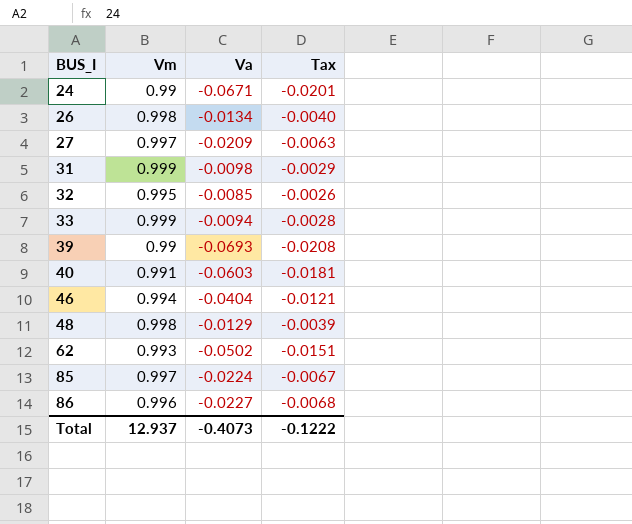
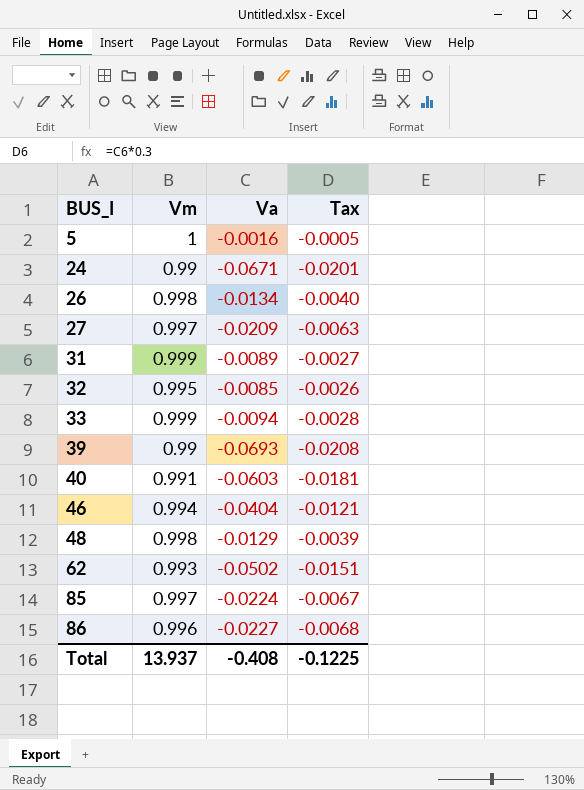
row 5: none -> 1 | -0.0016 | -0.0005
31 | Va: -0.0098 -> -0.0089
31 | Tax: -0.0029 -> -0.0027
Total | Vm: 12.937 -> 13.937
Total | Va: -0.4073 -> -0.408
Total | Tax: -0.1222 -> -0.1225

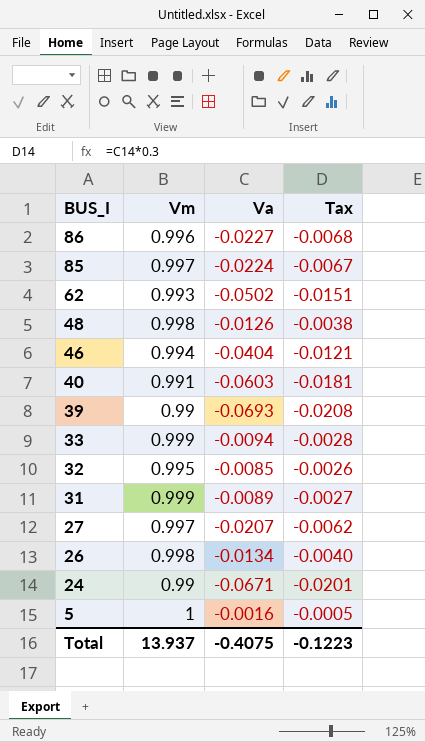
row order: BUS_I ascending -> BUS_I descending
48 | Va: -0.0129 -> -0.0126
48 | Tax: -0.0039 -> -0.0038
27 | Va: -0.0209 -> -0.0207
27 | Tax: -0.0063 -> -0.0062
Total | Va: -0.408 -> -0.4075
Total | Tax: -0.1225 -> -0.1223

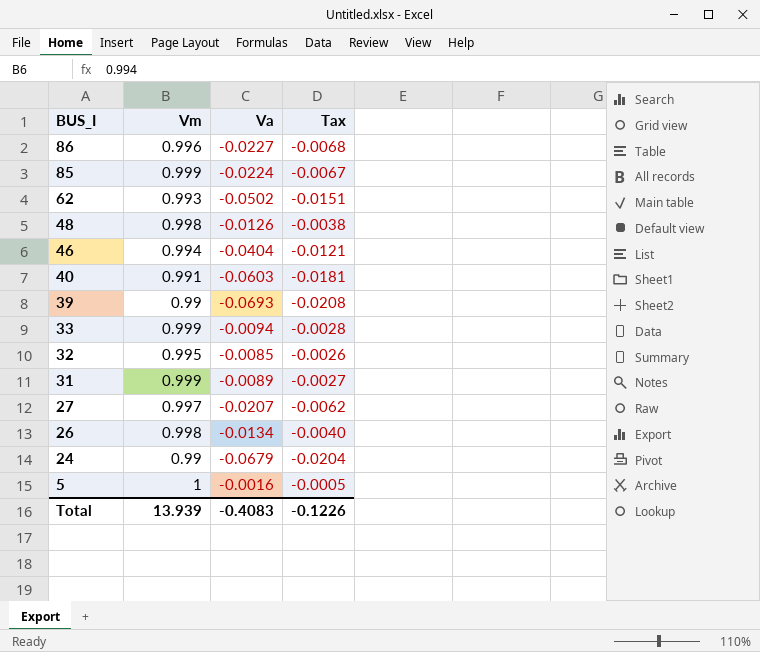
85 | Vm: 0.997 -> 0.999
24 | Va: -0.0671 -> -0.0679
24 | Tax: -0.0201 -> -0.0204
Total | Vm: 13.937 -> 13.939
Total | Va: -0.4075 -> -0.4083
Total | Tax: -0.1223 -> -0.1226

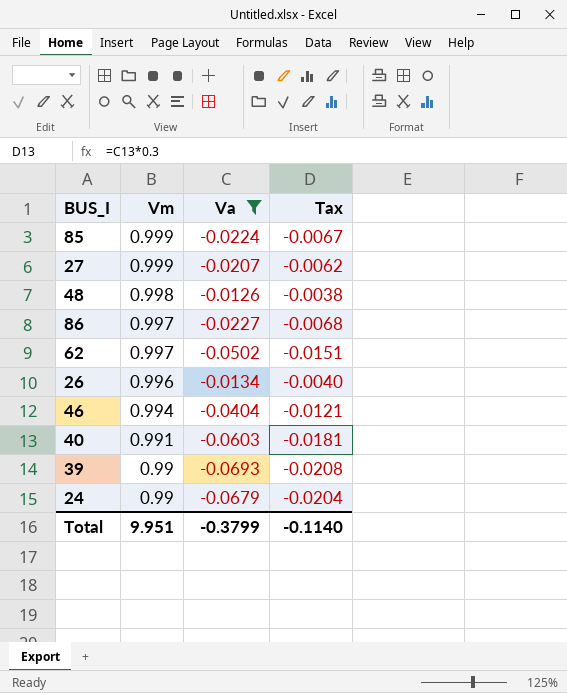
filter: none -> Va <= -0.0126
row order: BUS_I descending -> Vm descending
27 | Vm: 0.997 -> 0.999
86 | Vm: 0.996 -> 0.997
62 | Vm: 0.993 -> 0.997
26 | Vm: 0.998 -> 0.996
Total | Vm: 13.939 -> 9.951
Total | Va: -0.4083 -> -0.3799
Total | Tax: -0.1226 -> -0.1140

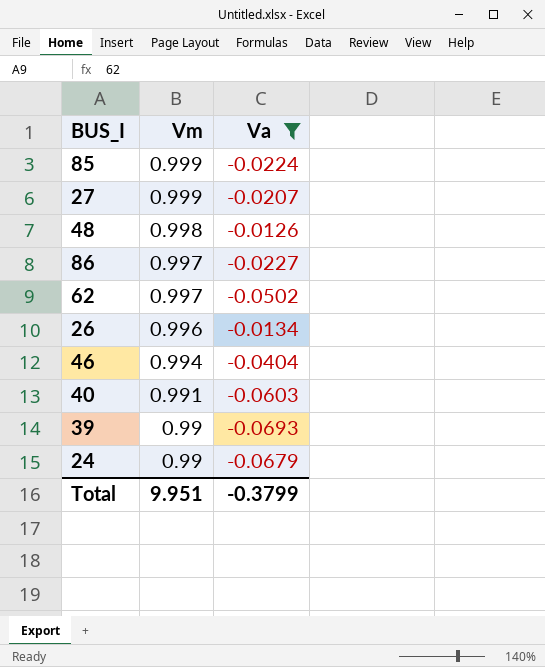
column Tax | formula: [Va] * 0.3 -> none

